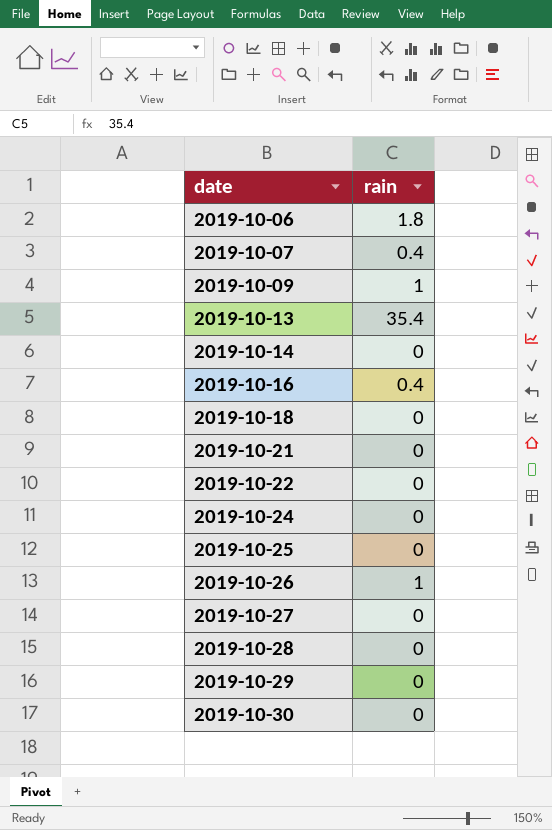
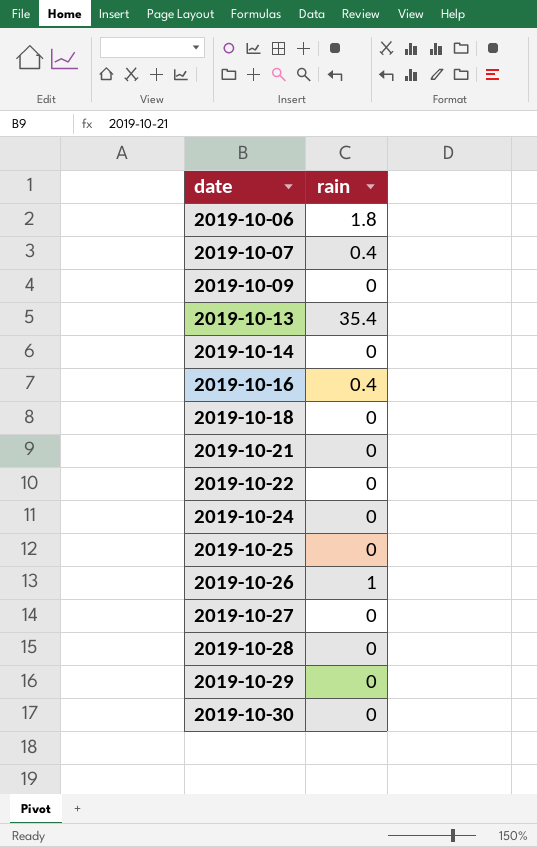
2019-10-09 | rain: 1 -> 0

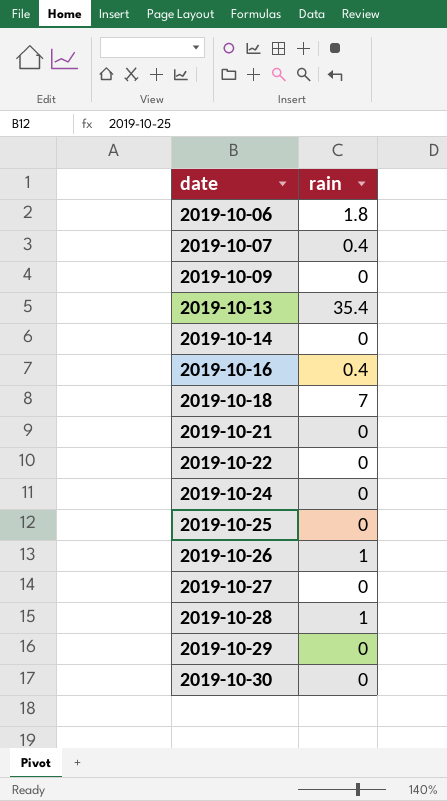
2019-10-18 | rain: 0 -> 7
2019-10-28 | rain: 0 -> 1

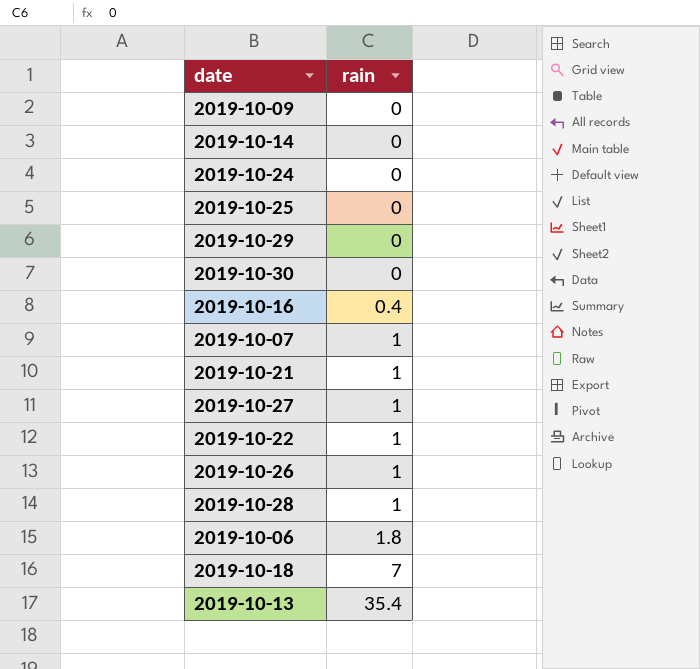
row order: date ascending -> rain ascending
2019-10-07 | rain: 0.4 -> 1
2019-10-21 | rain: 0 -> 1
2019-10-27 | rain: 0 -> 1
2019-10-22 | rain: 0 -> 1

